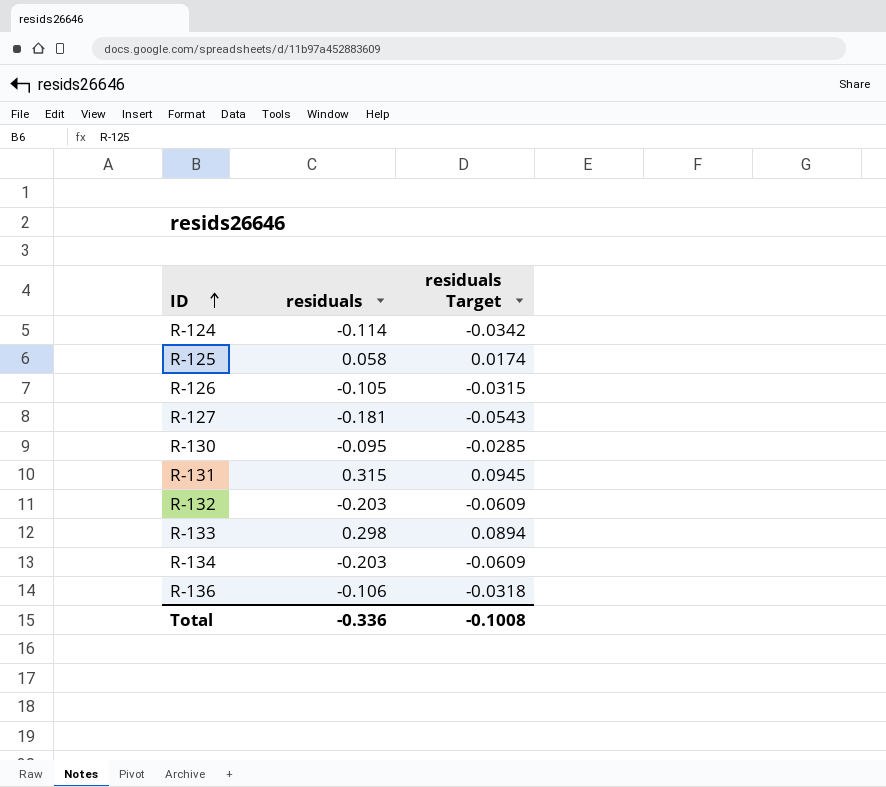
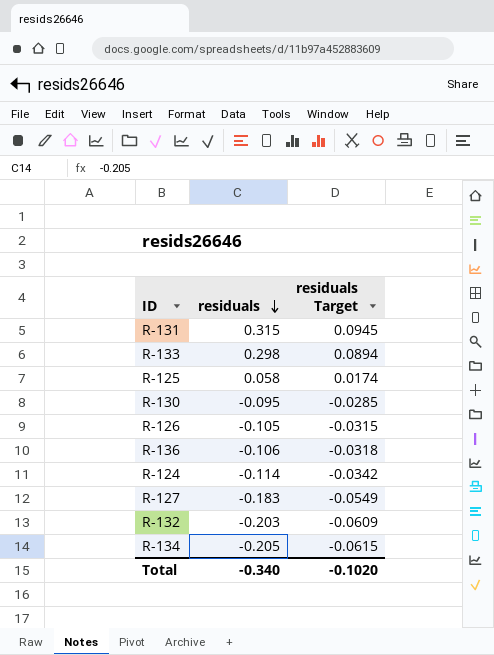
row order: ID ascending -> residuals descending
R-127 | residuals: -0.181 -> -0.183
R-127 | residuals Target: -0.0543 -> -0.0549
R-134 | residuals: -0.203 -> -0.205
R-134 | residuals Target: -0.0609 -> -0.0615
Total | residuals: -0.336 -> -0.340
Total | residuals Target: -0.1008 -> -0.1020

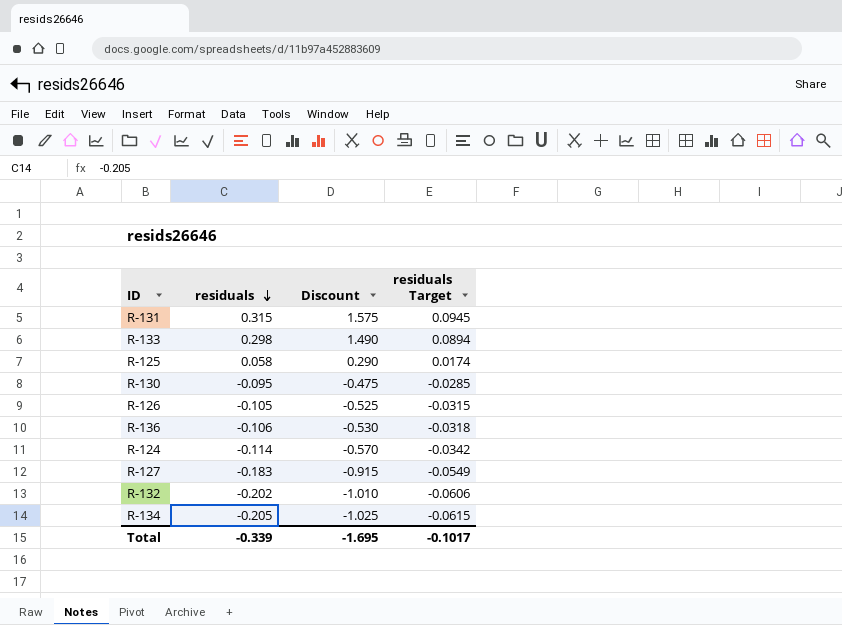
column Discount | formula: none -> [residuals] * 5
R-132 | residuals: -0.203 -> -0.202
R-132 | residuals Target: -0.0609 -> -0.0606
Total | residuals: -0.340 -> -0.339
Total | residuals Target: -0.1020 -> -0.1017

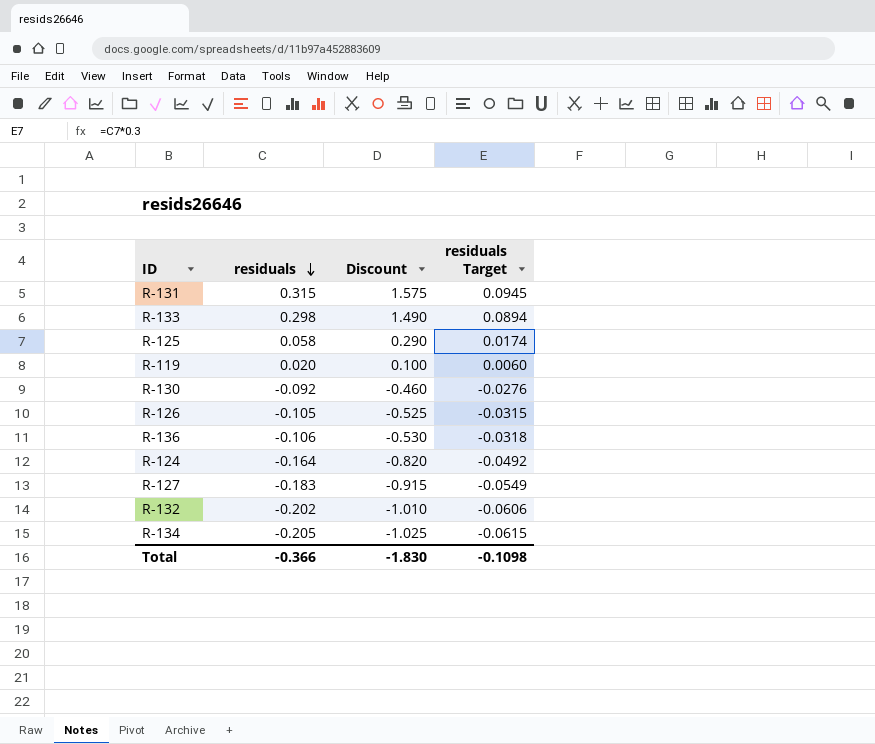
row R-119: none -> 0.020 | 0.100 | 0.0060
R-130 | residuals: -0.095 -> -0.092
R-130 | Discount: -0.475 -> -0.460
R-130 | residuals Target: -0.0285 -> -0.0276
R-124 | residuals: -0.114 -> -0.164
R-124 | Discount: -0.570 -> -0.820
R-124 | residuals Target: -0.0342 -> -0.0492
Total | residuals: -0.339 -> -0.366
Total | Discount: -1.695 -> -1.830
Total | residuals Target: -0.1017 -> -0.1098

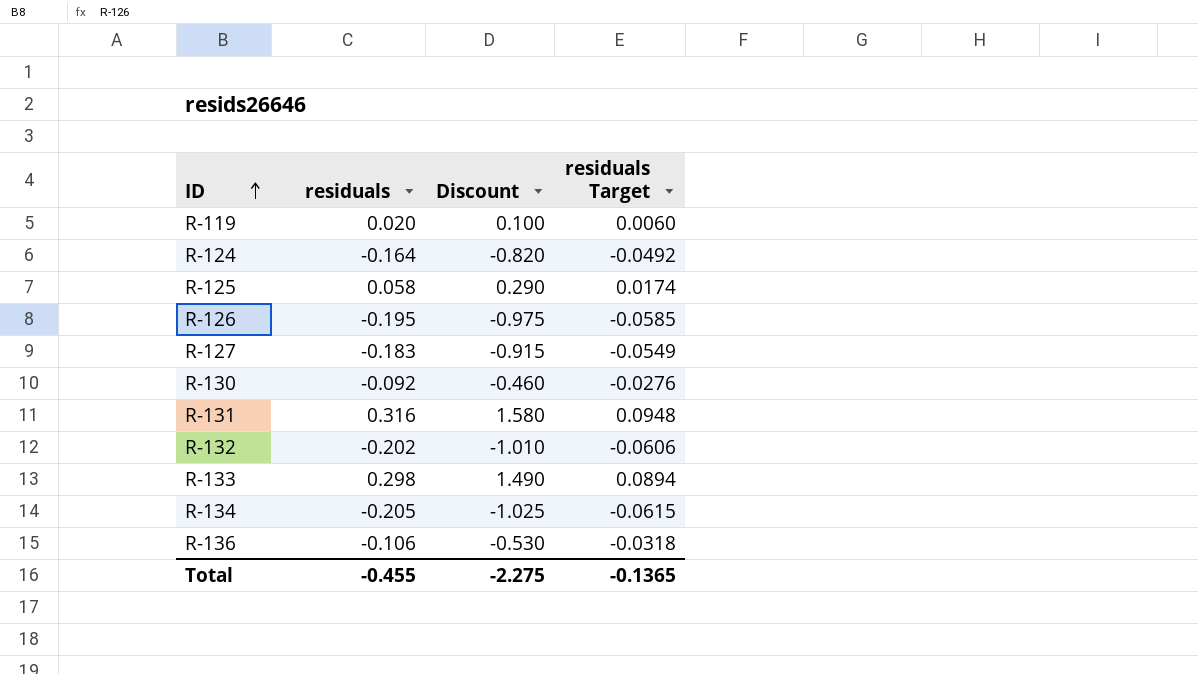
row order: residuals descending -> ID ascending
R-126 | residuals: -0.105 -> -0.195
R-126 | Discount: -0.525 -> -0.975
R-126 | residuals Target: -0.0315 -> -0.0585
R-131 | residuals: 0.315 -> 0.316
R-131 | Discount: 1.575 -> 1.580
R-131 | residuals Target: 0.0945 -> 0.0948
Total | residuals: -0.366 -> -0.455
Total | Discount: -1.830 -> -2.275
Total | residuals Target: -0.1098 -> -0.1365

